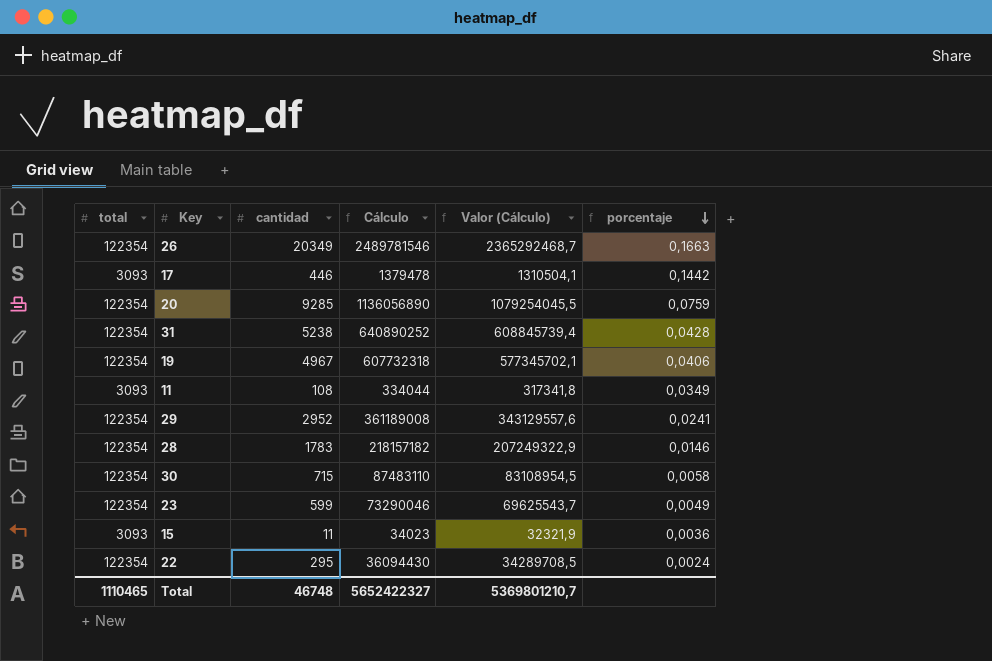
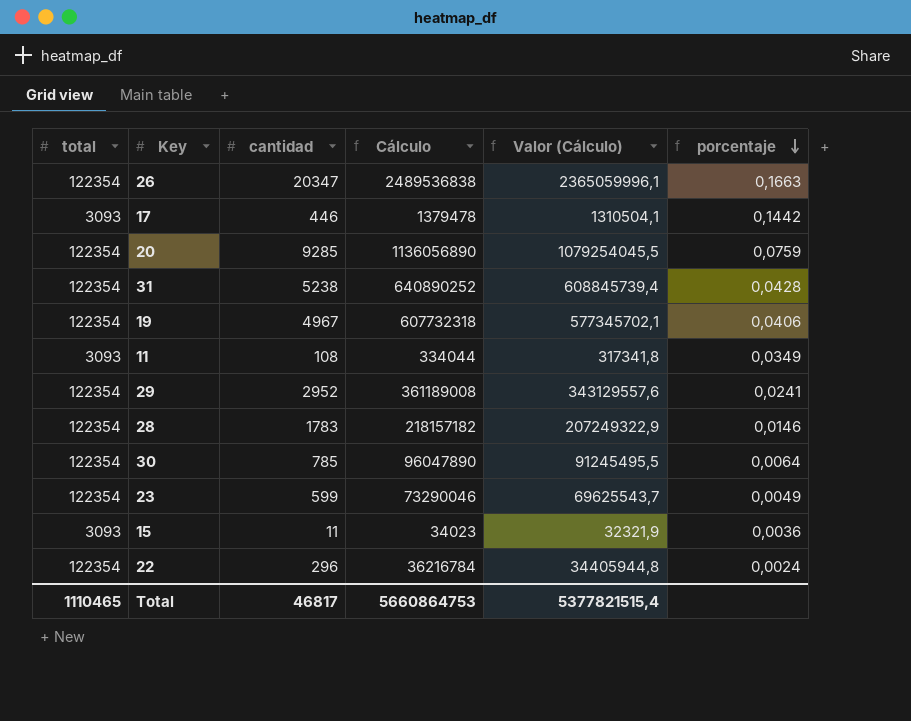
26 | cantidad: 20349 -> 20347
26 | Cálculo: 2489781546 -> 2489536838
26 | Valor (Cálculo): 2365292468,7 -> 2365059996,1
30 | cantidad: 715 -> 785
30 | Cálculo: 87483110 -> 96047890
30 | Valor (Cálculo): 83108954,5 -> 91245495,5
30 | porcentaje: 0,0058 -> 0,0064
22 | cantidad: 295 -> 296
22 | Cálculo: 36094430 -> 36216784
22 | Valor (Cálculo): 34289708,5 -> 34405944,8
Total | cantidad: 46748 -> 46817
Total | Cálculo: 5652422327 -> 5660864753
Total | Valor (Cálculo): 5369801210,7 -> 5377821515,4

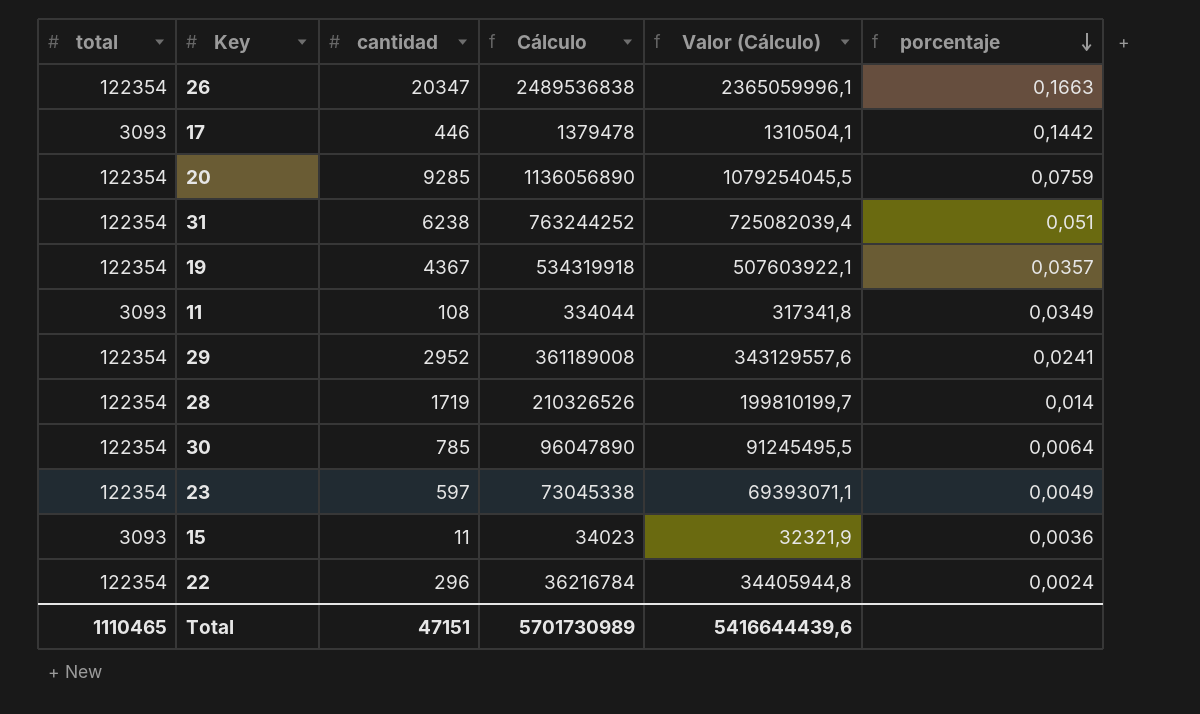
31 | cantidad: 5238 -> 6238
31 | Cálculo: 640890252 -> 763244252
31 | Valor (Cálculo): 608845739,4 -> 725082039,4
31 | porcentaje: 0,0428 -> 0,051
19 | cantidad: 4967 -> 4367
19 | Cálculo: 607732318 -> 534319918
19 | Valor (Cálculo): 577345702,1 -> 507603922,1
19 | porcentaje: 0,0406 -> 0,0357
28 | cantidad: 1783 -> 1719
28 | Cálculo: 218157182 -> 210326526
28 | Valor (Cálculo): 207249322,9 -> 199810199,7
28 | porcentaje: 0,0146 -> 0,014
23 | cantidad: 599 -> 597
23 | Cálculo: 73290046 -> 73045338
23 | Valor (Cálculo): 69625543,7 -> 69393071,1
Total | cantidad: 46817 -> 47151
Total | Cálculo: 5660864753 -> 5701730989
Total | Valor (Cálculo): 5377821515,4 -> 5416644439,6

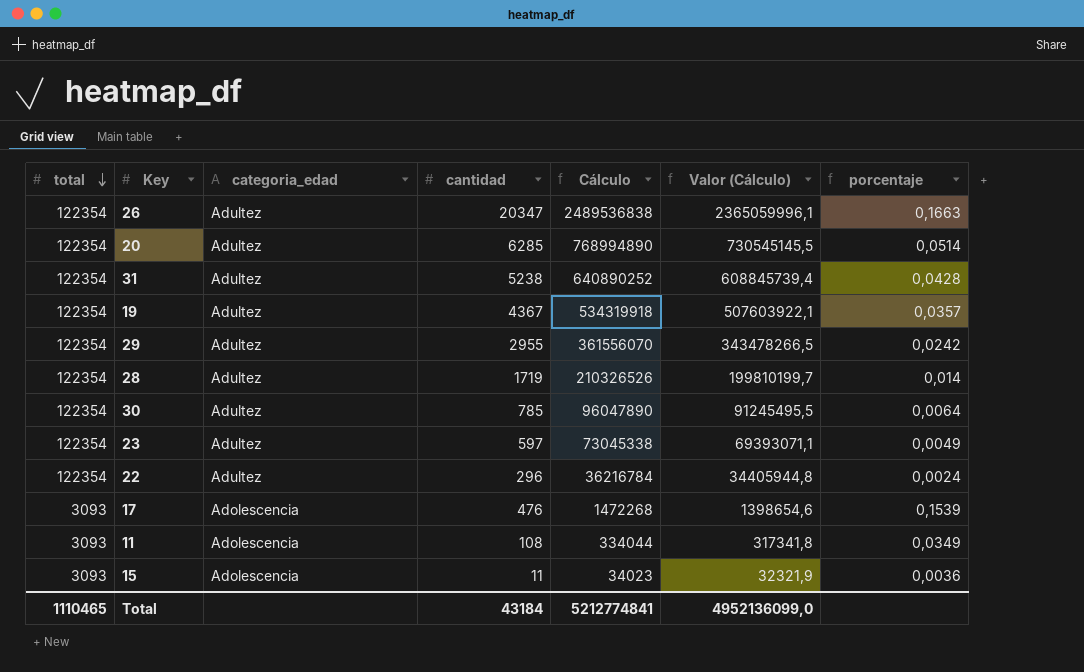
row order: porcentaje descending -> total descending
column categoria_edad | position: none -> 3
20 | cantidad: 9285 -> 6285
20 | Cálculo: 1136056890 -> 768994890
20 | Valor (Cálculo): 1079254045,5 -> 730545145,5
20 | porcentaje: 0,0759 -> 0,0514
31 | cantidad: 6238 -> 5238
31 | Cálculo: 763244252 -> 640890252
31 | Valor (Cálculo): 725082039,4 -> 608845739,4
31 | porcentaje: 0,051 -> 0,0428
29 | cantidad: 2952 -> 2955
29 | Cálculo: 361189008 -> 361556070
29 | Valor (Cálculo): 343129557,6 -> 343478266,5
29 | porcentaje: 0,0241 -> 0,0242
17 | cantidad: 446 -> 476
17 | Cálculo: 1379478 -> 1472268
17 | Valor (Cálculo): 1310504,1 -> 1398654,6
17 | porcentaje: 0,1442 -> 0,1539
Total | cantidad: 47151 -> 43184
Total | Cálculo: 5701730989 -> 5212774841
Total | Valor (Cálculo): 5416644439,6 -> 4952136099,0

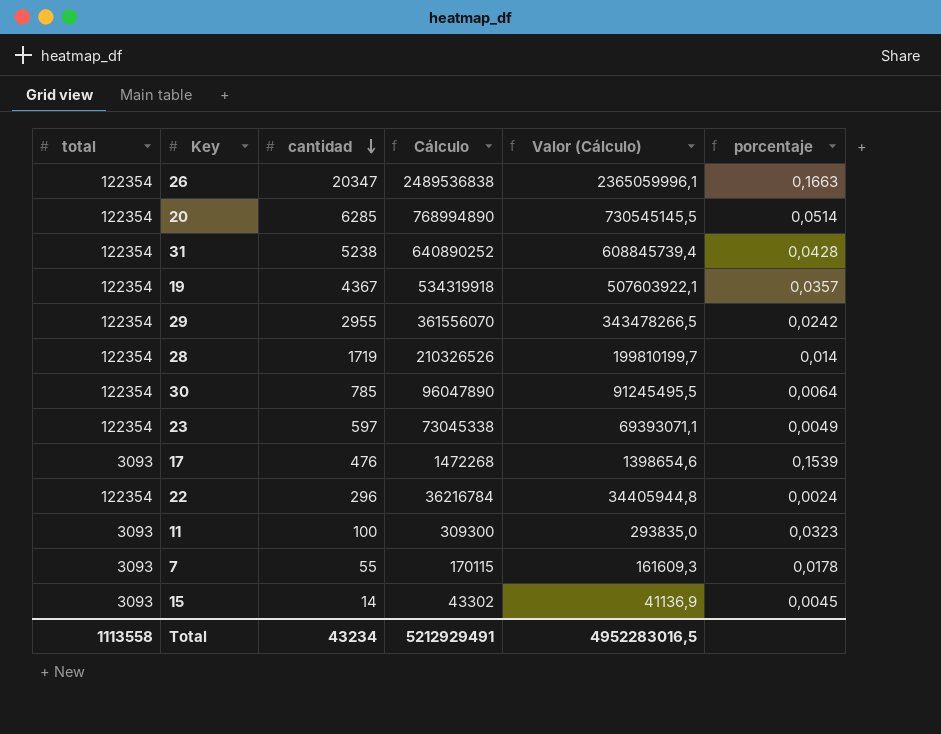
row order: total descending -> cantidad descending
column categoria_edad | position: 3 -> none
11 | cantidad: 108 -> 100
11 | Cálculo: 334044 -> 309300
11 | Valor (Cálculo): 317341,8 -> 293835,0
11 | porcentaje: 0,0349 -> 0,0323
row 7: none -> 3093 | 55 | 170115 | 161609,3 | 0,0178
15 | cantidad: 11 -> 14
15 | Cálculo: 34023 -> 43302
15 | Valor (Cálculo): 32321,9 -> 41136,9
15 | porcentaje: 0,0036 -> 0,0045
Total | total: 1110465 -> 1113558
Total | cantidad: 43184 -> 43234
Total | Cálculo: 5212774841 -> 5212929491
Total | Valor (Cálculo): 4952136099,0 -> 4952283016,5

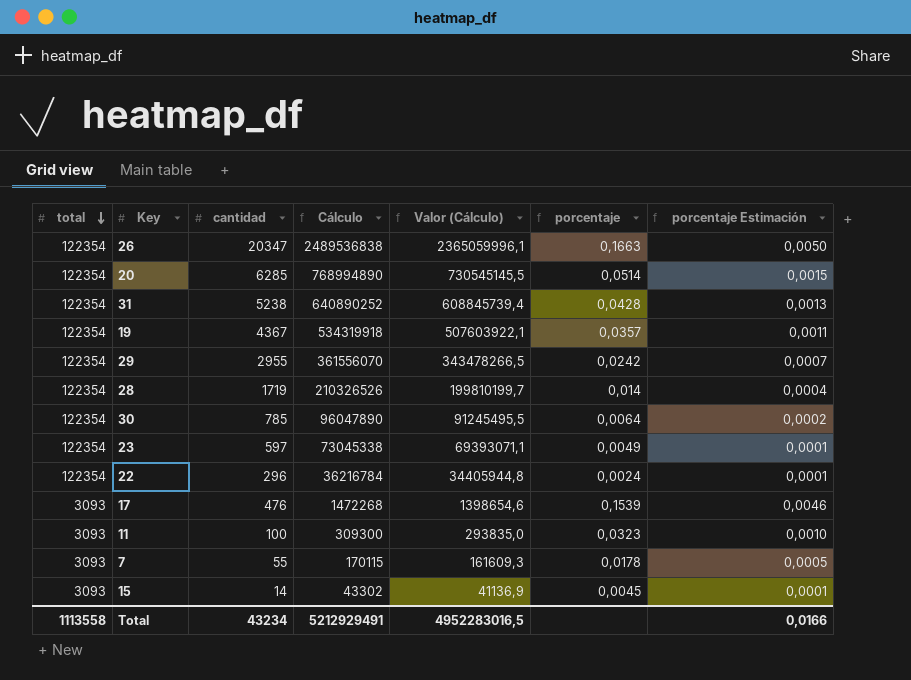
row order: cantidad descending -> total descending
column porcentaje Estimación | formula: none -> [porcentaje] * 0,03

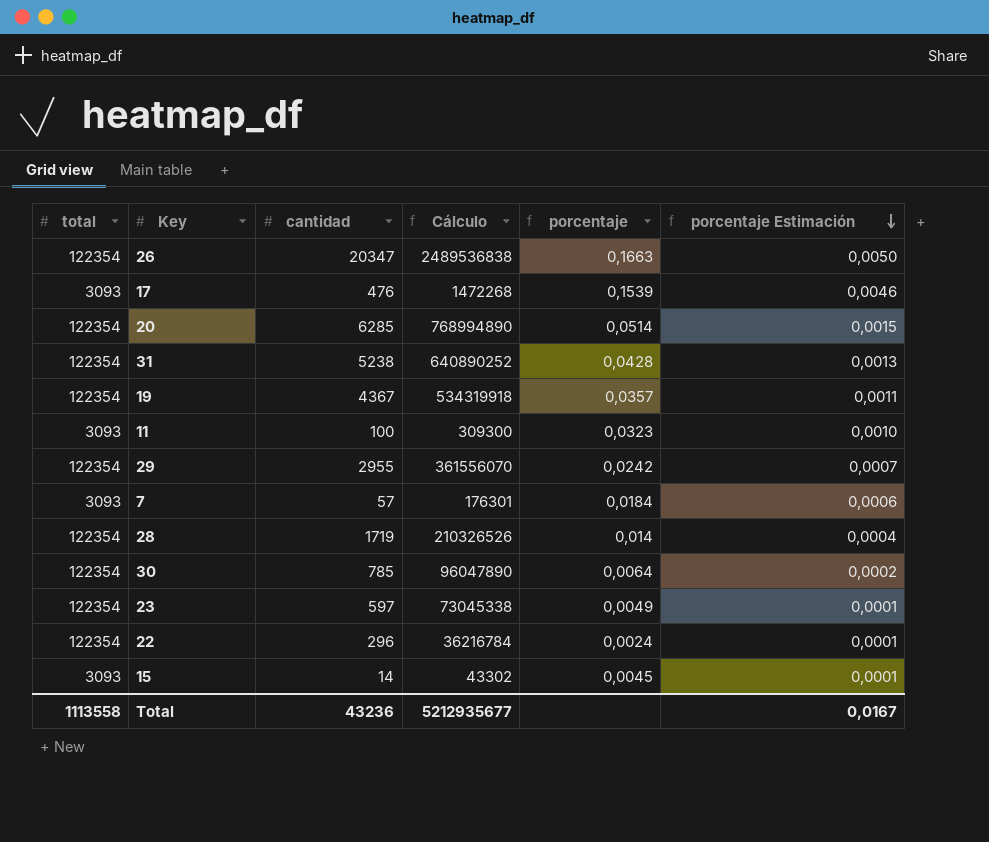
row order: total descending -> porcentaje Estimación descending
column Valor (Cálculo) | formula: [Cálculo] * 0,95 -> none
7 | cantidad: 55 -> 57
7 | Cálculo: 170115 -> 176301
7 | porcentaje: 0,0178 -> 0,0184
7 | porcentaje Estimación: 0,0005 -> 0,0006
Total | cantidad: 43234 -> 43236
Total | Cálculo: 5212929491 -> 5212935677
Total | porcentaje Estimación: 0,0166 -> 0,0167

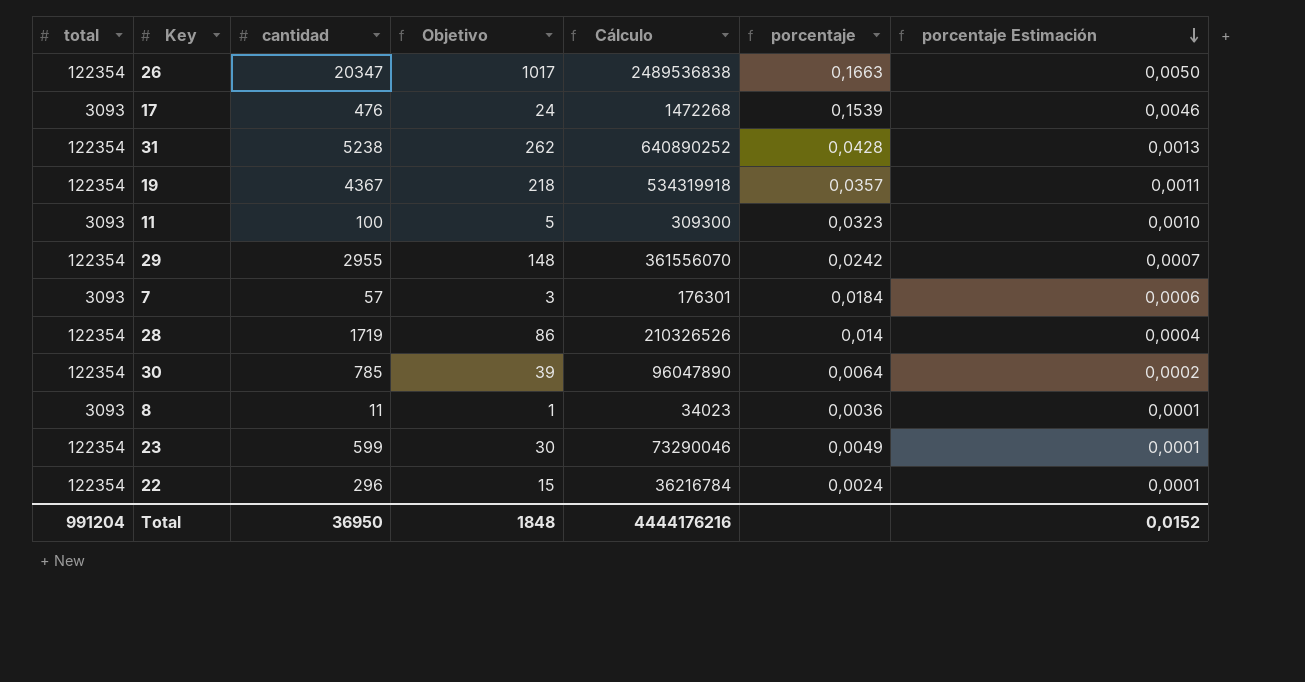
column Objetivo | formula: none -> [cantidad] * 0,05
row 20: 122354 | 6285 | 768994890 | 0,0514 | 0,0015 -> none
row 15: 3093 | 14 | 43302 | 0,0045 | 0,0001 -> none
row 8: none -> 3093 | 11 | 1 | 34023 | 0,0036 | 0,0001
23 | cantidad: 597 -> 599
23 | Cálculo: 73045338 -> 73290046
Total | total: 1113558 -> 991204
Total | cantidad: 43236 -> 36950
Total | Cálculo: 5212935677 -> 4444176216
Total | porcentaje Estimación: 0,0167 -> 0,0152

